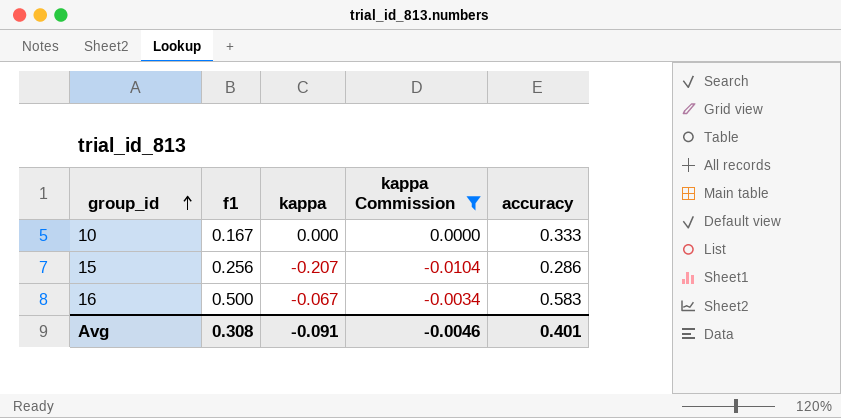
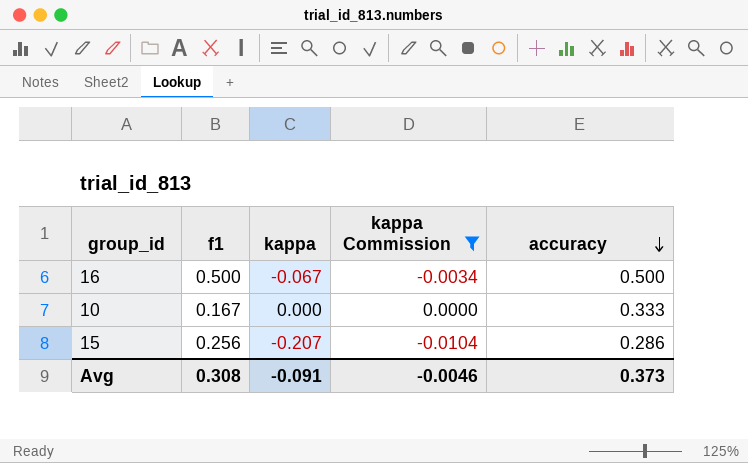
row order: group_id ascending -> accuracy descending
16 | accuracy: 0.583 -> 0.500
Avg | accuracy: 0.401 -> 0.373

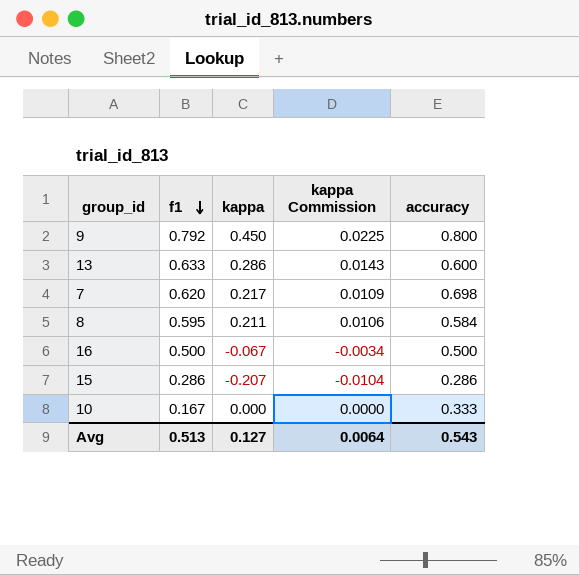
filter: kappa Commission <= 0.0000 -> none
row order: accuracy descending -> f1 descending
15 | f1: 0.256 -> 0.286
Avg | f1: 0.308 -> 0.513
Avg | kappa: -0.091 -> 0.127
Avg | kappa Commission: -0.0046 -> 0.0064
Avg | accuracy: 0.373 -> 0.543

